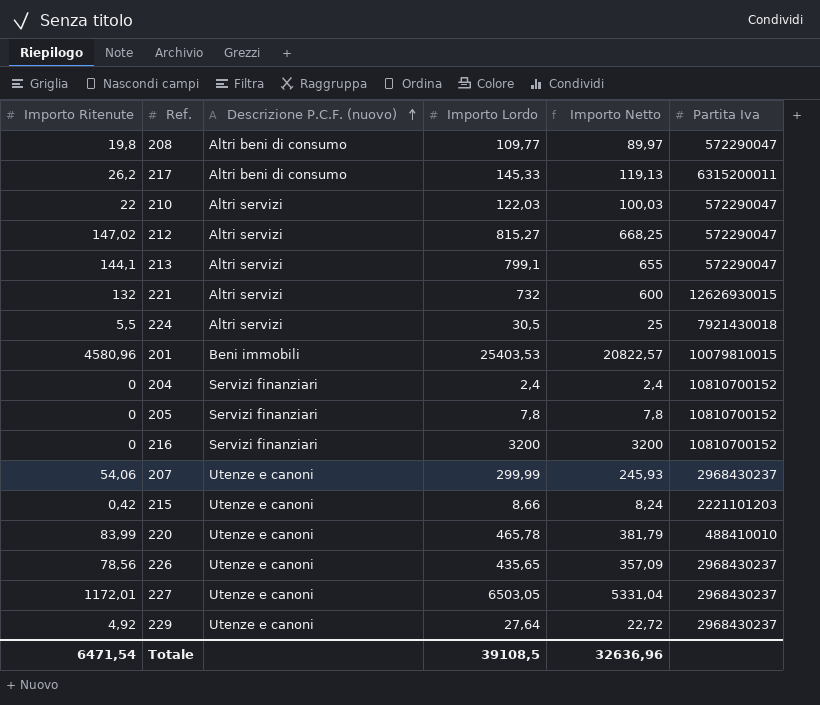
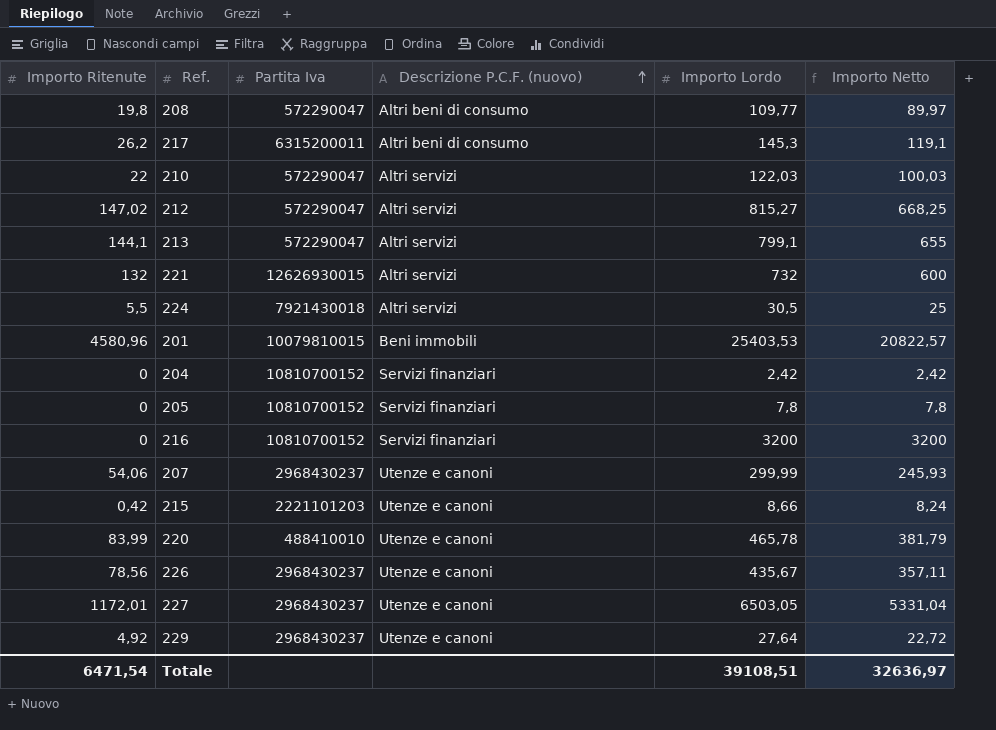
column Partita Iva | position: 6 -> 3
217 | Importo Lordo: 145,33 -> 145,3
217 | Importo Netto: 119,13 -> 119,1
204 | Importo Lordo: 2,4 -> 2,42
204 | Importo Netto: 2,4 -> 2,42
226 | Importo Lordo: 435,65 -> 435,67
226 | Importo Netto: 357,09 -> 357,11
Totale | Importo Lordo: 39108,5 -> 39108,51
Totale | Importo Netto: 32636,96 -> 32636,97

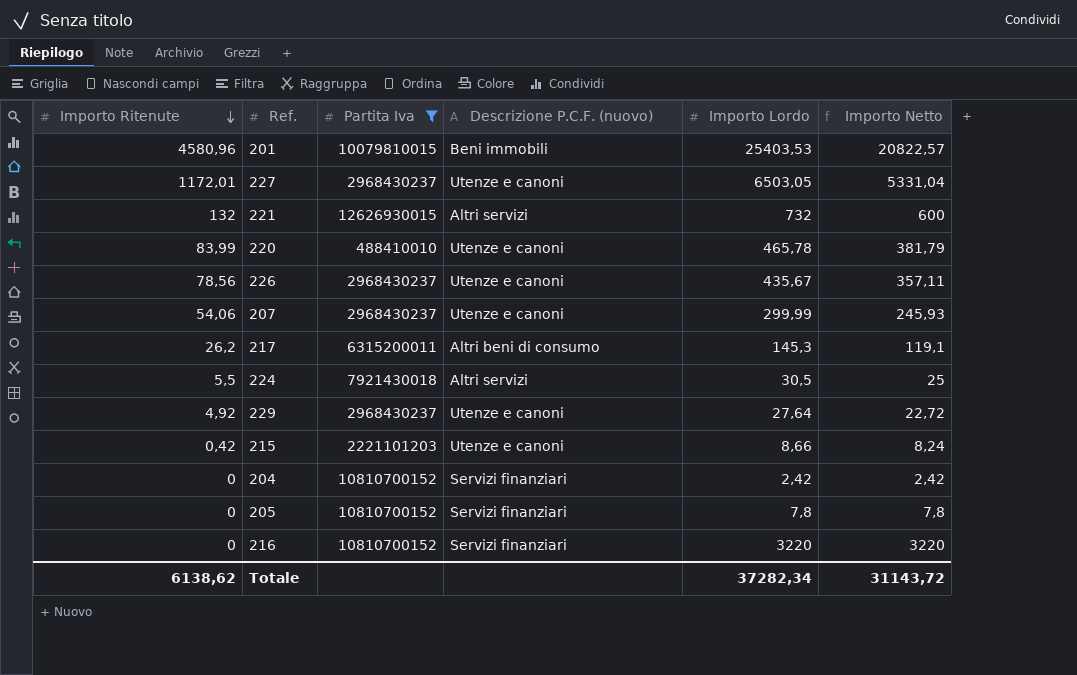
filter: none -> Partita Iva != 572290047
row order: Descrizione P.C.F. (nuovo) ascending -> Importo Ritenute descending
216 | Importo Lordo: 3200 -> 3220
216 | Importo Netto: 3200 -> 3220
Totale | Importo Ritenute: 6471,54 -> 6138,62
Totale | Importo Lordo: 39108,51 -> 37282,34
Totale | Importo Netto: 32636,97 -> 31143,72

